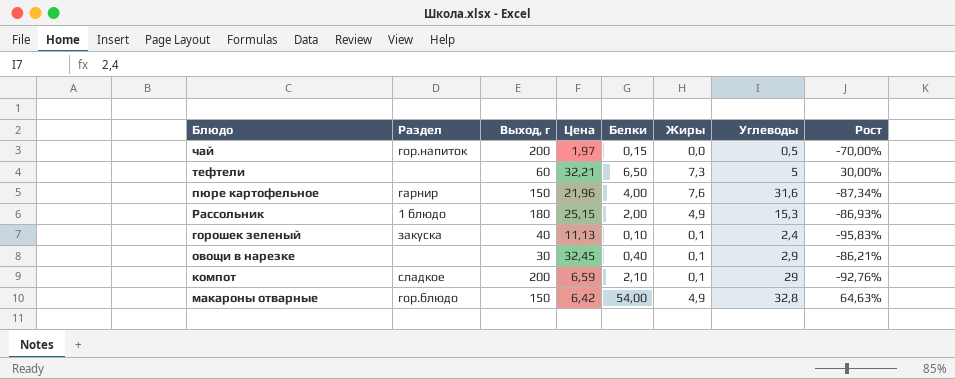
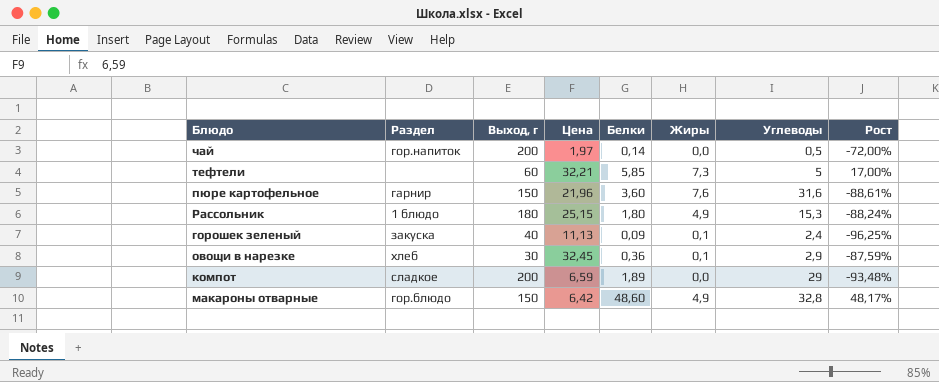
чай | Белки: 0,15 -> 0,14
чай | Рост: -70,00% -> -72,00%
тефтели | Белки: 6,50 -> 5,85
тефтели | Рост: 30,00% -> 17,00%
пюре картофельное | Белки: 4,00 -> 3,60
пюре картофельное | Рост: -87,34% -> -88,61%
Рассольник | Белки: 2,00 -> 1,80
Рассольник | Рост: -86,93% -> -88,24%
горошек зеленый | Белки: 0,10 -> 0,09
горошек зеленый | Рост: -95,83% -> -96,25%
овощи в нарезке | Раздел: none -> хлеб
овощи в нарезке | Белки: 0,40 -> 0,36
овощи в нарезке | Рост: -86,21% -> -87,59%
компот | Белки: 2,10 -> 1,89
компот | Жиры: 0,1 -> 0,0
компот | Рост: -92,76% -> -93,48%
макароны отварные | Белки: 54,00 -> 48,60
макароны отварные | Рост: 64,63% -> 48,17%

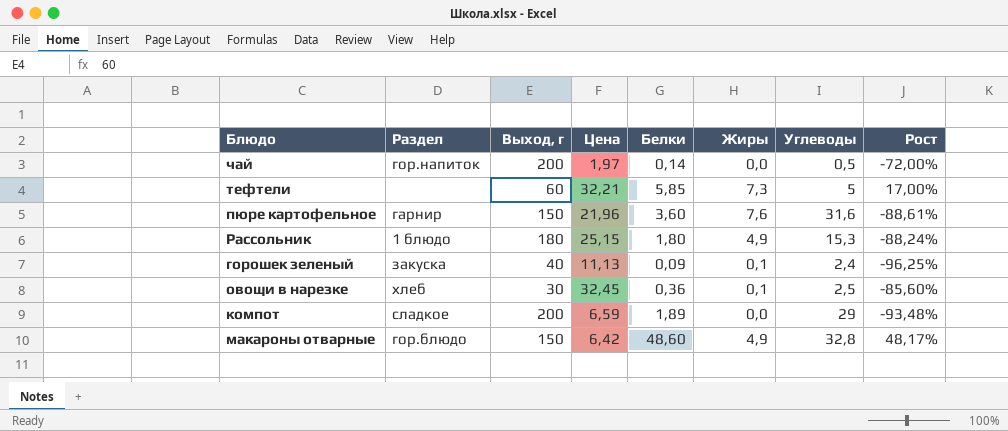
овощи в нарезке | Углеводы: 2,9 -> 2,5
овощи в нарезке | Рост: -87,59% -> -85,60%

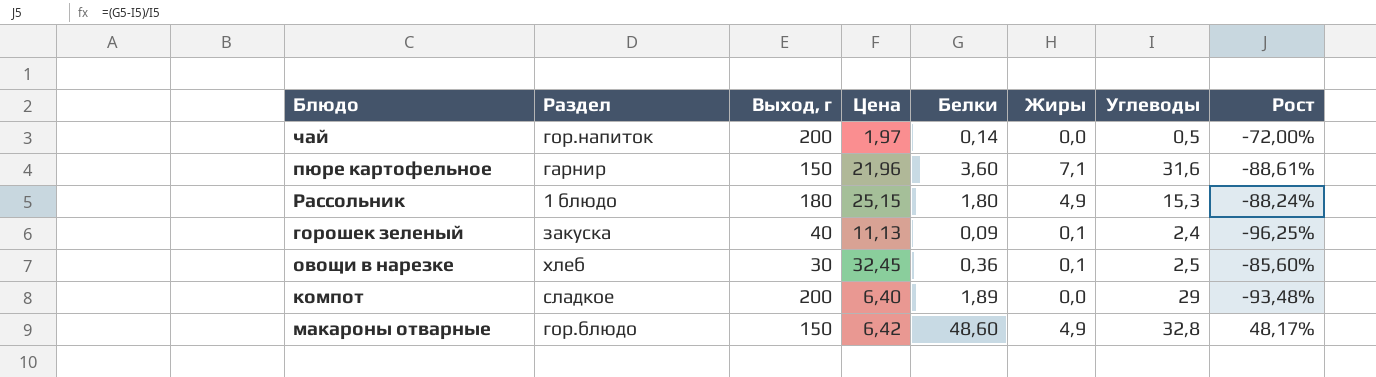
row тефтели: none | 60 | 32,21 | 5,85 | 7,3 | 5 | 17,00% -> none
пюре картофельное | Жиры: 7,6 -> 7,1
компот | Цена: 6,59 -> 6,40

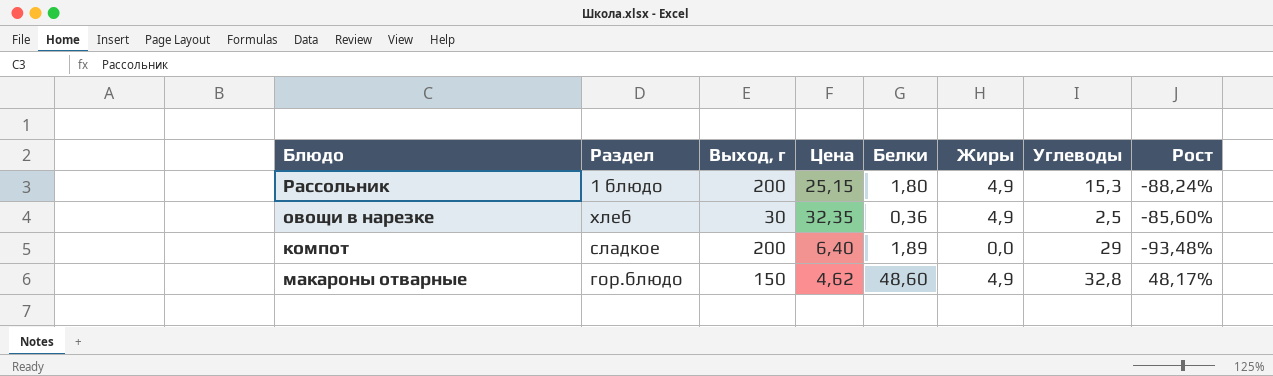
row чай: гор.напиток | 200 | 1,97 | 0,14 | 0,0 | 0,5 | -72,00% -> none
row пюре картофельное: гарнир | 150 | 21,96 | 3,60 | 7,1 | 31,6 | -88,61% -> none
row горошек зеленый: закуска | 40 | 11,13 | 0,09 | 0,1 | 2,4 | -96,25% -> none
Рассольник | Выход, г: 180 -> 200
овощи в нарезке | Цена: 32,45 -> 32,35
овощи в нарезке | Жиры: 0,1 -> 4,9
макароны отварные | Цена: 6,42 -> 4,62

